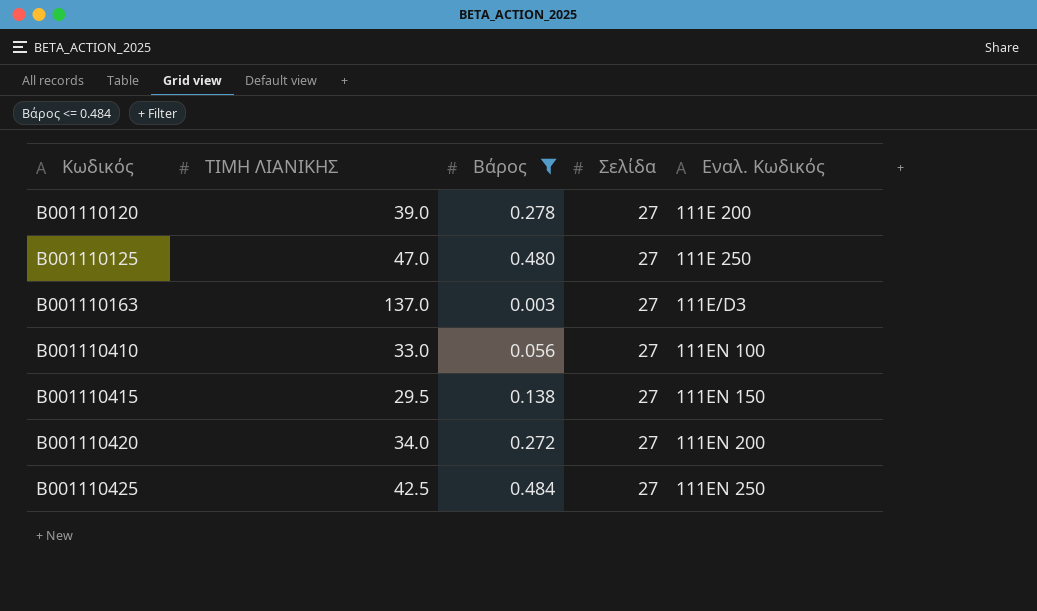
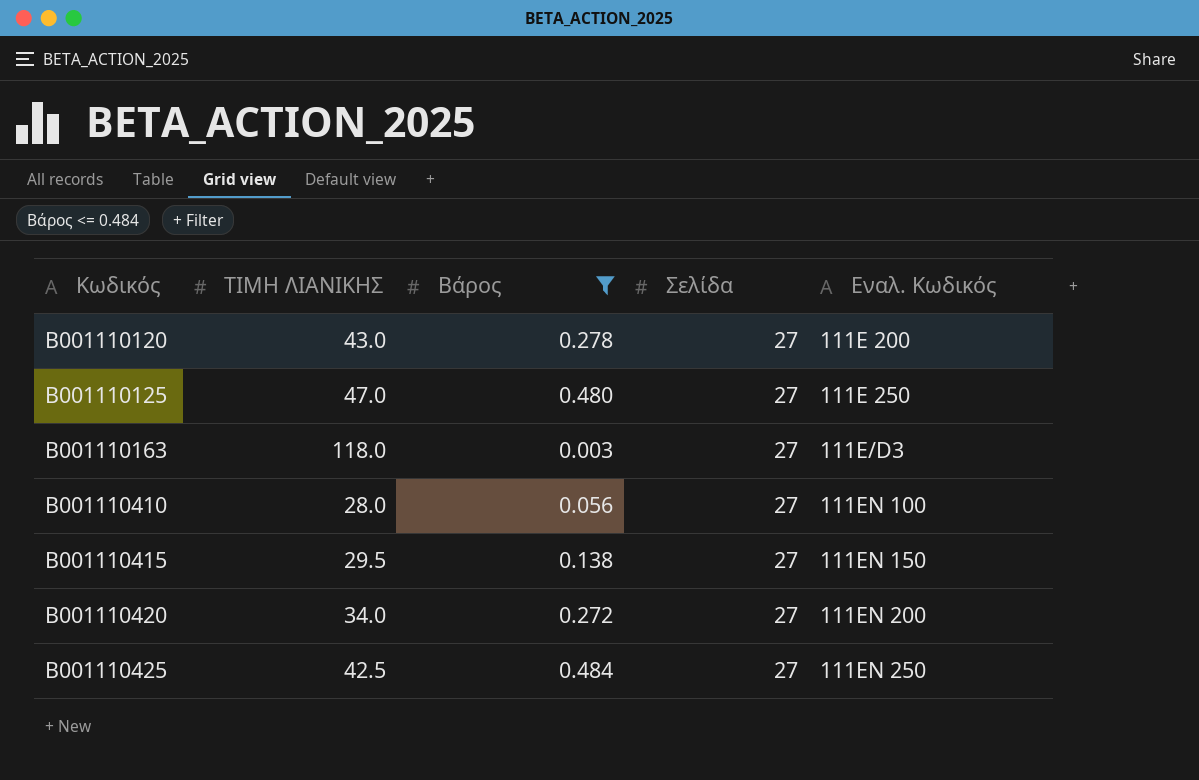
Β001110120 | ΤΙΜΗ ΛΙΑΝΙΚΗΣ: 39.0 -> 43.0
Β001110163 | ΤΙΜΗ ΛΙΑΝΙΚΗΣ: 137.0 -> 118.0
Β001110410 | ΤΙΜΗ ΛΙΑΝΙΚΗΣ: 33.0 -> 28.0

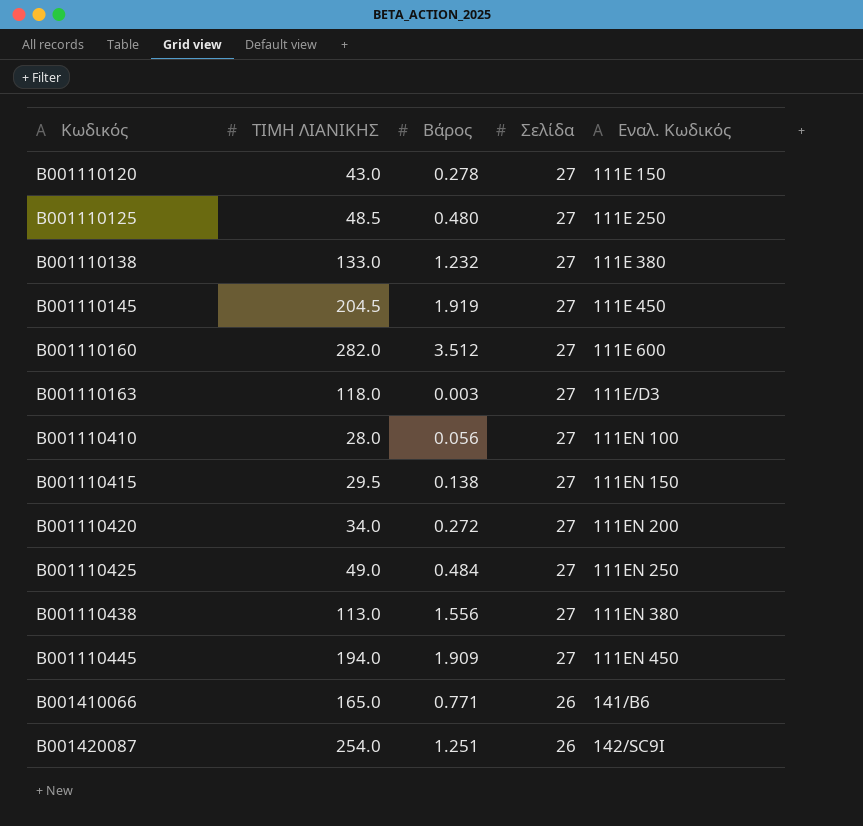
filter: Βάρος <= 0.484 -> none
Β001110120 | Εναλ. Κωδικός: 111E 200 -> 111E 150
Β001110125 | ΤΙΜΗ ΛΙΑΝΙΚΗΣ: 47.0 -> 48.5
Β001110425 | ΤΙΜΗ ΛΙΑΝΙΚΗΣ: 42.5 -> 49.0

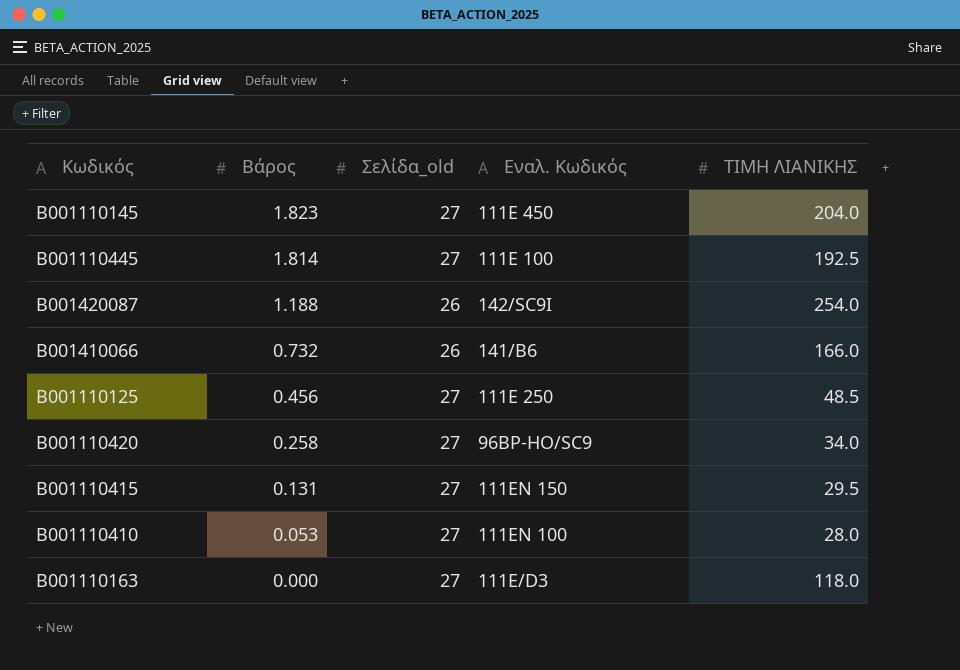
row order: Κωδικός ascending -> Βάρος descending
column name: Σελίδα -> Σελίδα_old
column ΤΙΜΗ ΛΙΑΝΙΚΗΣ | position: 2 -> 5
row Β001110120: 43.0 | 0.278 | 27 | 111E 150 -> none
row Β001110138: 133.0 | 1.232 | 27 | 111E 380 -> none
row Β001110160: 282.0 | 3.512 | 27 | 111E 600 -> none
row Β001110425: 49.0 | 0.484 | 27 | 111EN 250 -> none
row Β001110438: 113.0 | 1.556 | 27 | 111EN 380 -> none
Β001110145 | Βάρος: 1.919 -> 1.823
Β001110145 | ΤΙΜΗ ΛΙΑΝΙΚΗΣ: 204.5 -> 204.0
Β001110445 | Βάρος: 1.909 -> 1.814
Β001110445 | Εναλ. Κωδικός: 111EN 450 -> 111E 100
Β001110445 | ΤΙΜΗ ΛΙΑΝΙΚΗΣ: 194.0 -> 192.5
Β001420087 | Βάρος: 1.251 -> 1.188
Β001410066 | Βάρος: 0.771 -> 0.732
Β001410066 | ΤΙΜΗ ΛΙΑΝΙΚΗΣ: 165.0 -> 166.0
Β001110125 | Βάρος: 0.480 -> 0.456
Β001110420 | Βάρος: 0.272 -> 0.258
Β001110420 | Εναλ. Κωδικός: 111EN 200 -> 96BP-HO/SC9
Β001110415 | Βάρος: 0.138 -> 0.131
Β001110410 | Βάρος: 0.056 -> 0.053
Β001110163 | Βάρος: 0.003 -> 0.000

